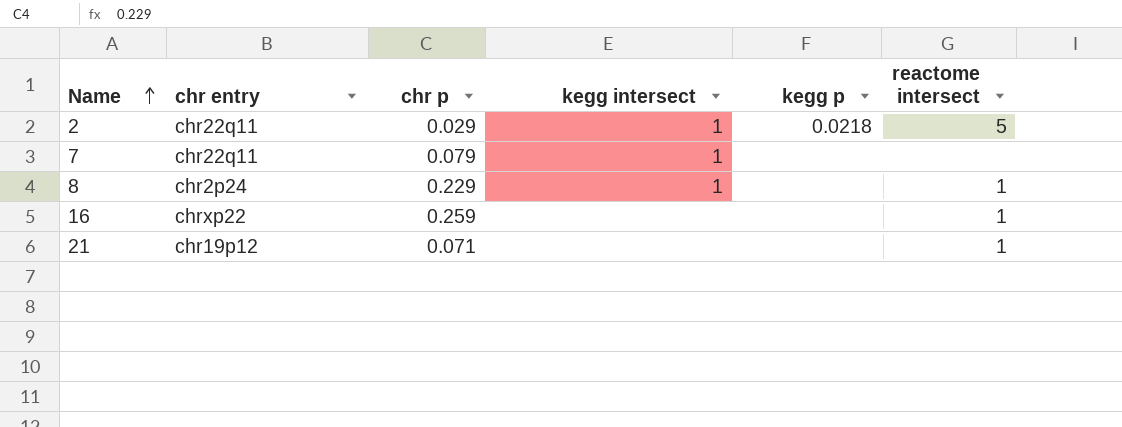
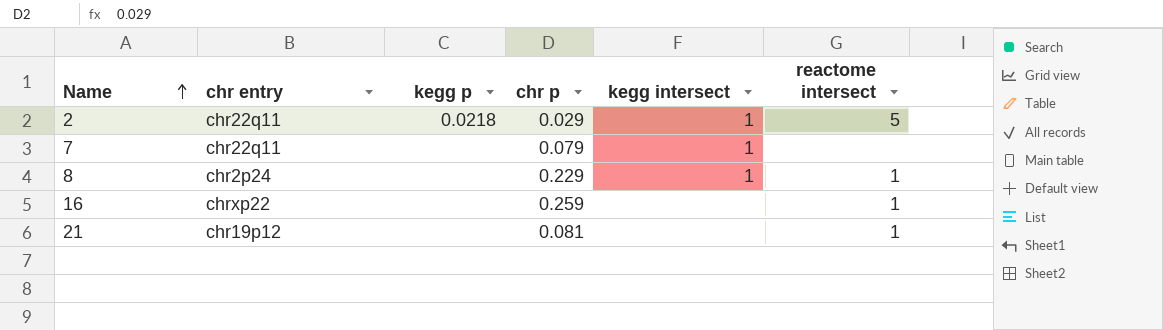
column kegg p | position: 5 -> 3
21 | chr p: 0.071 -> 0.081

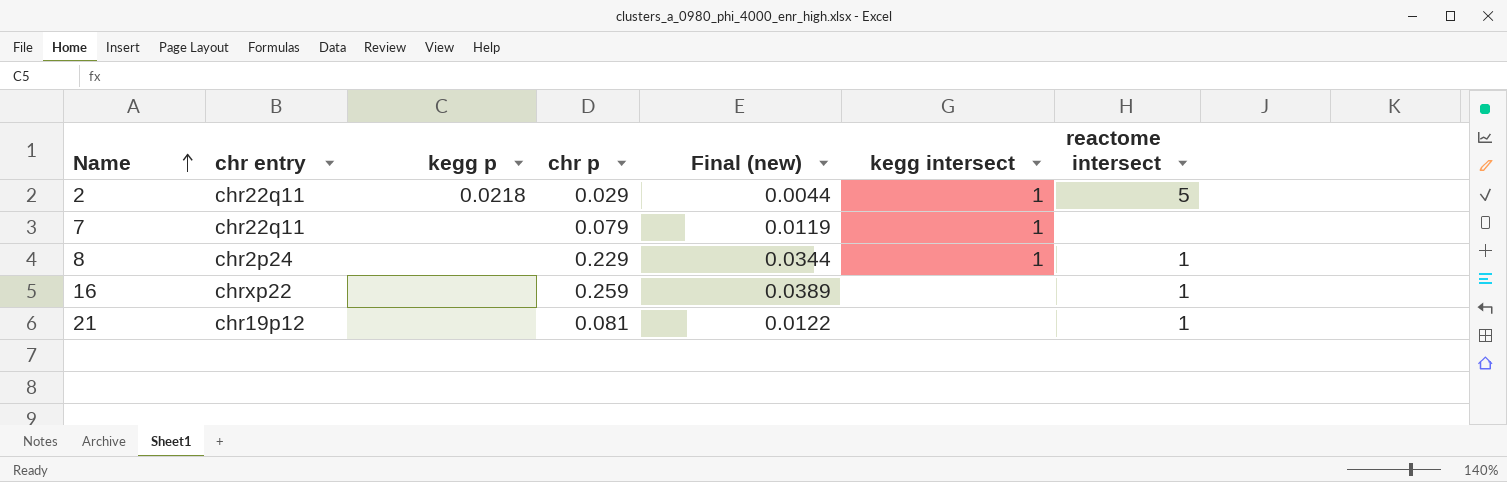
column Final (new) | formula: none -> [chr p] * 0.15

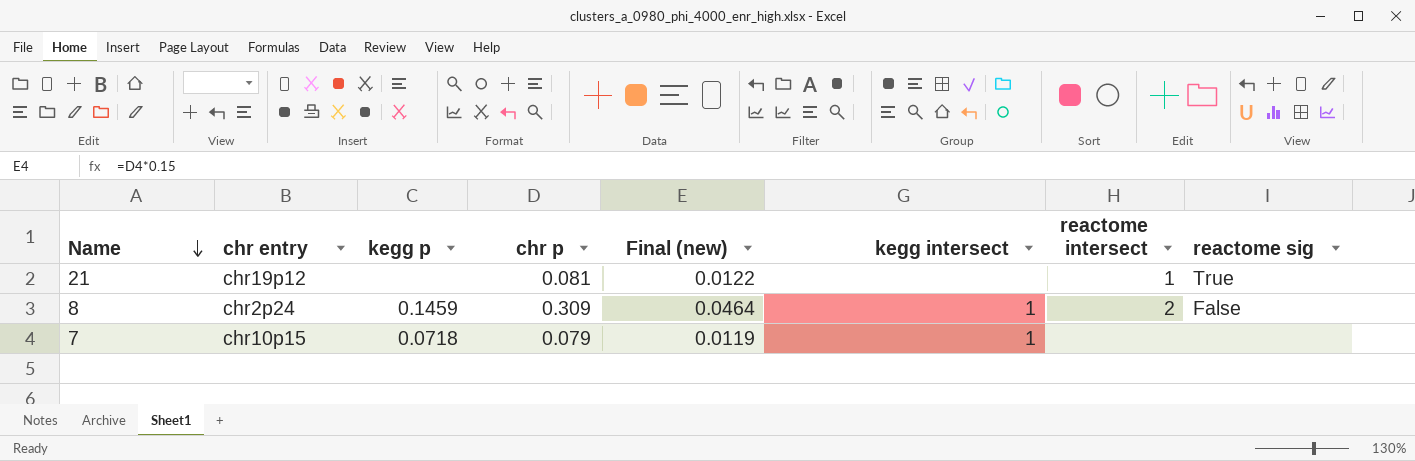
row order: Name ascending -> Name descending
column reactome sig | position: none -> 8
row 2: chr22q11 | 0.0218 | 0.029 | 0.0044 | 1 | 5 -> none
row 16: chrxp22 | none | 0.259 | 0.0389 | none | 1 -> none
8 | kegg p: none -> 0.1459
8 | chr p: 0.229 -> 0.309
8 | Final (new): 0.0344 -> 0.0464
8 | reactome intersect: 1 -> 2
7 | chr entry: chr22q11 -> chr10p15
7 | kegg p: none -> 0.0718

